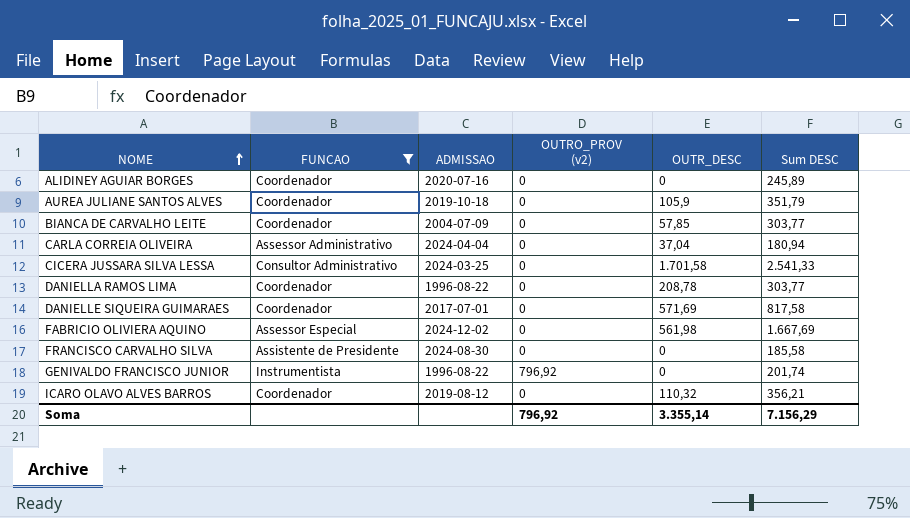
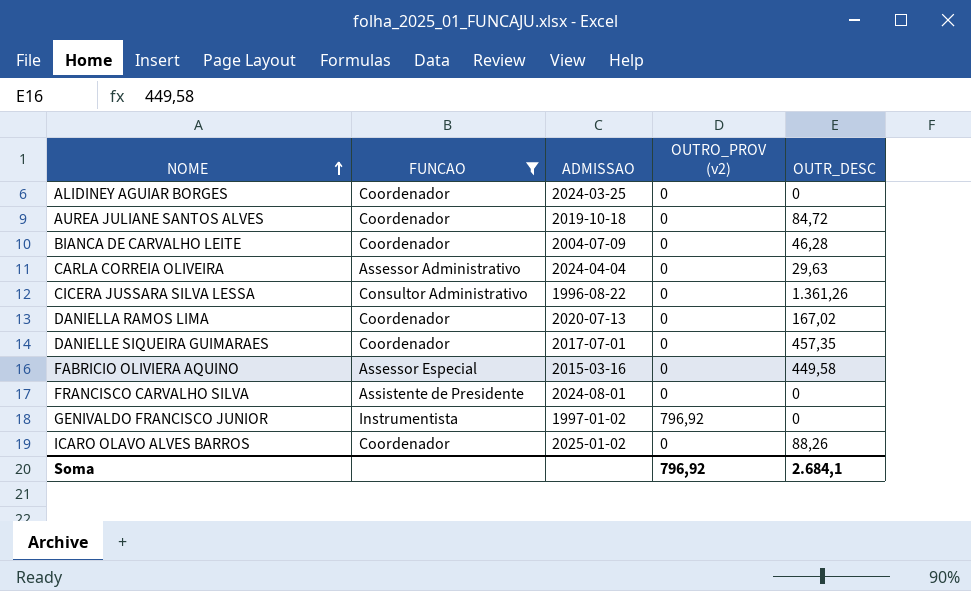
column Sum DESC | position: 6 -> none
ALIDINEY AGUIAR BORGES | ADMISSAO: 2020-07-16 -> 2024-03-25
AUREA JULIANE SANTOS ALVES | OUTR_DESC: 105,9 -> 84,72
BIANCA DE CARVALHO LEITE | OUTR_DESC: 57,85 -> 46,28
CARLA CORREIA OLIVEIRA | OUTR_DESC: 37,04 -> 29,63
CICERA JUSSARA SILVA LESSA | ADMISSAO: 2024-03-25 -> 1996-08-22
CICERA JUSSARA SILVA LESSA | OUTR_DESC: 1.701,58 -> 1.361,26
DANIELLA RAMOS LIMA | ADMISSAO: 1996-08-22 -> 2020-07-13
DANIELLA RAMOS LIMA | OUTR_DESC: 208,78 -> 167,02
DANIELLE SIQUEIRA GUIMARAES | OUTR_DESC: 571,69 -> 457,35
FABRICIO OLIVIERA AQUINO | ADMISSAO: 2024-12-02 -> 2015-03-16
FABRICIO OLIVIERA AQUINO | OUTR_DESC: 561,98 -> 449,58
FRANCISCO CARVALHO SILVA | ADMISSAO: 2024-08-30 -> 2024-08-01
GENIVALDO FRANCISCO JUNIOR | ADMISSAO: 1996-08-22 -> 1997-01-02
ICARO OLAVO ALVES BARROS | ADMISSAO: 2019-08-12 -> 2025-01-02
ICARO OLAVO ALVES BARROS | OUTR_DESC: 110,32 -> 88,26
Soma | OUTR_DESC: 3.355,14 -> 2.684,1

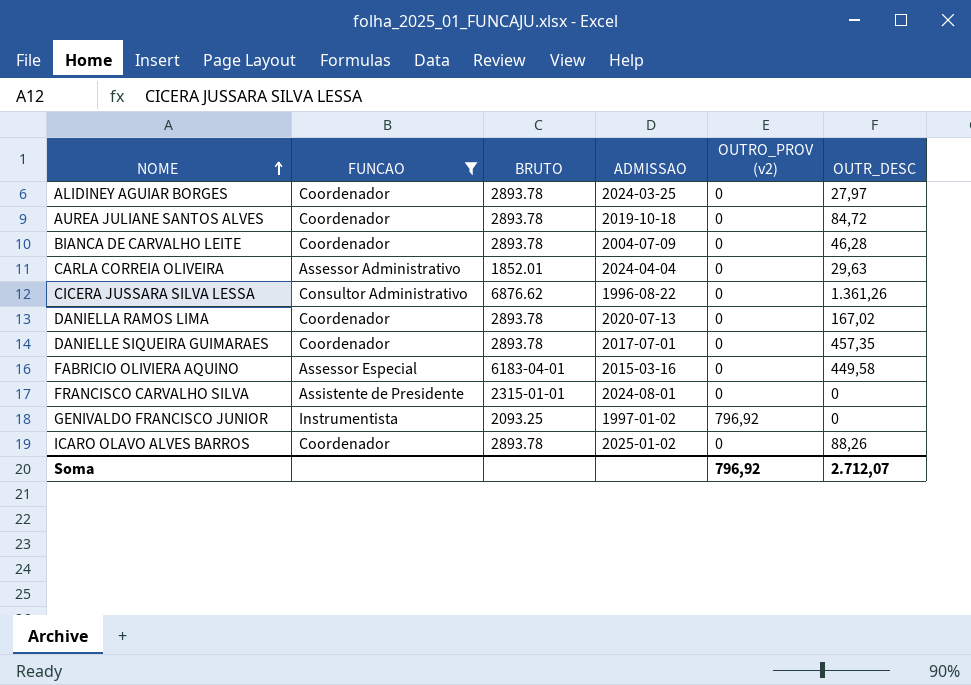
column BRUTO | position: none -> 3
ALIDINEY AGUIAR BORGES | OUTR_DESC: 0 -> 27,97
Soma | OUTR_DESC: 2.684,1 -> 2.712,07

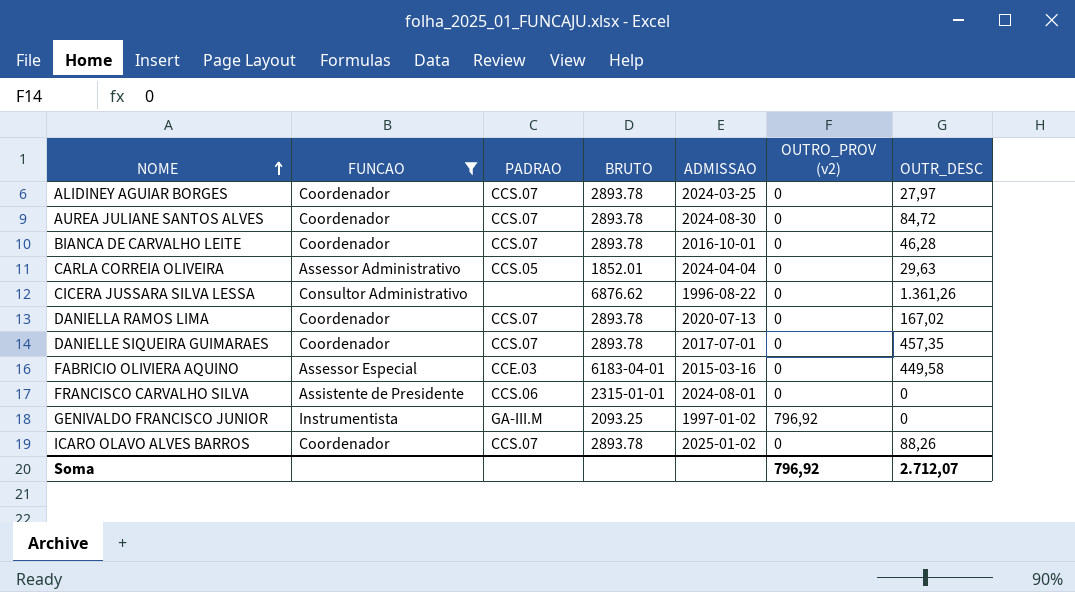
column PADRAO | position: none -> 3
AUREA JULIANE SANTOS ALVES | ADMISSAO: 2019-10-18 -> 2024-08-30
BIANCA DE CARVALHO LEITE | ADMISSAO: 2004-07-09 -> 2016-10-01

